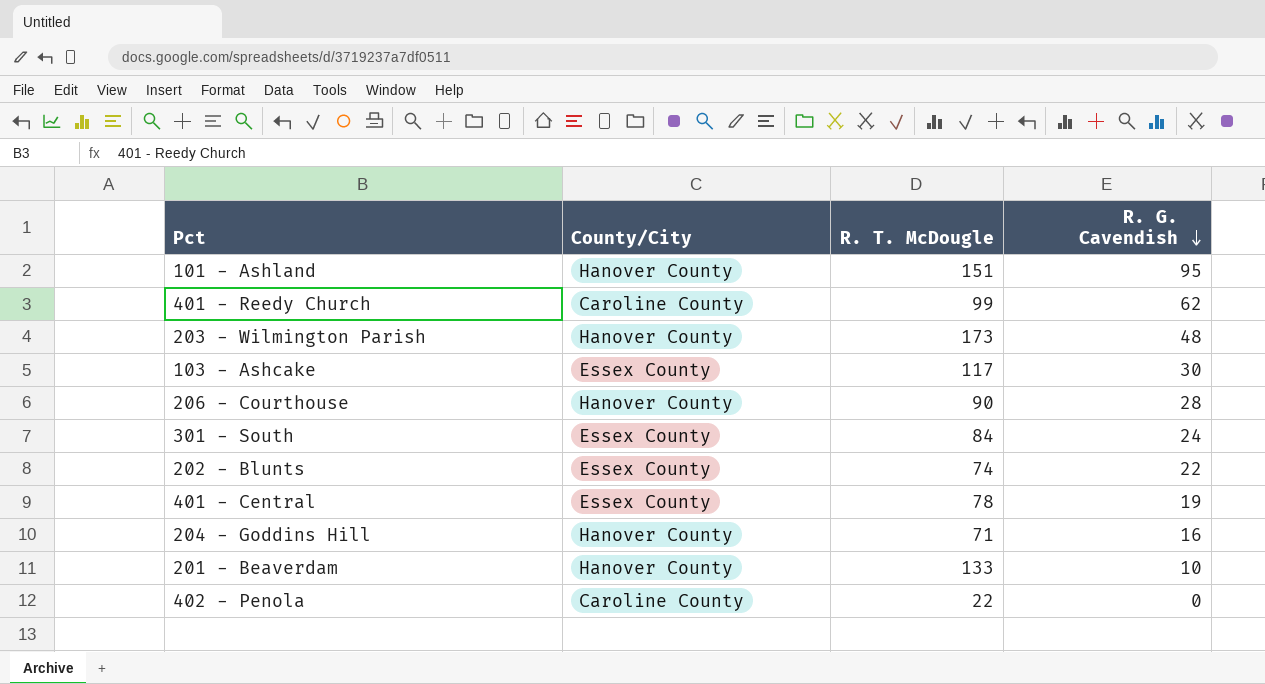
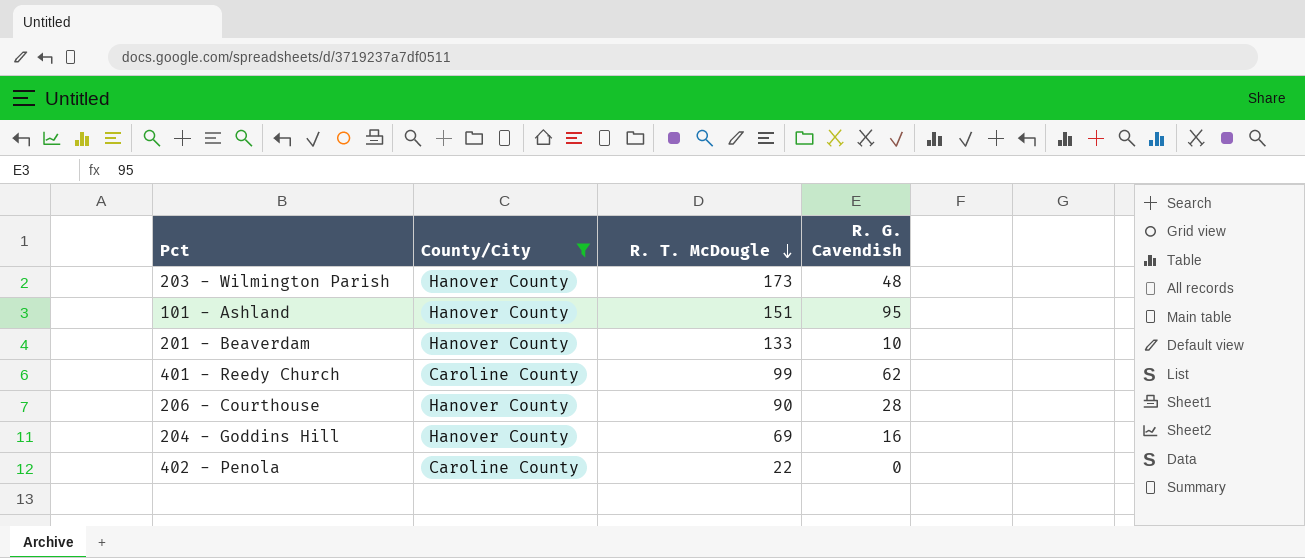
filter: none -> County/City != Essex County
row order: R. G. Cavendish descending -> R. T. McDougle descending
204 - Goddins Hill | R. T. McDougle: 71 -> 69

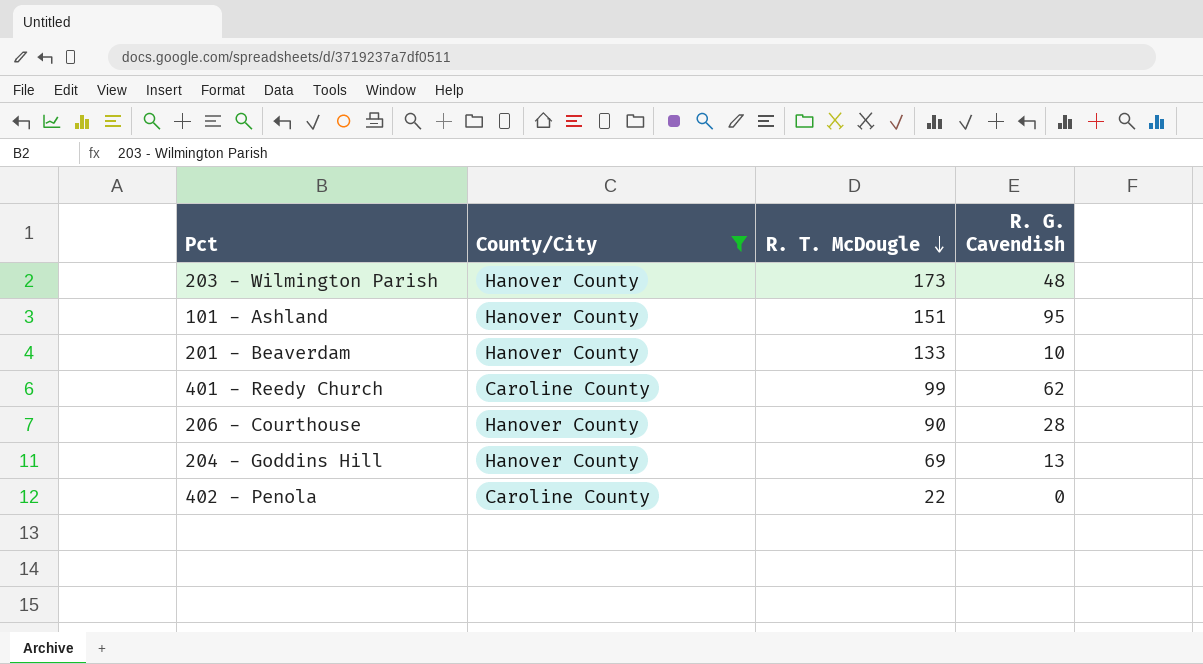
204 - Goddins Hill | R. G. Cavendish: 16 -> 13

